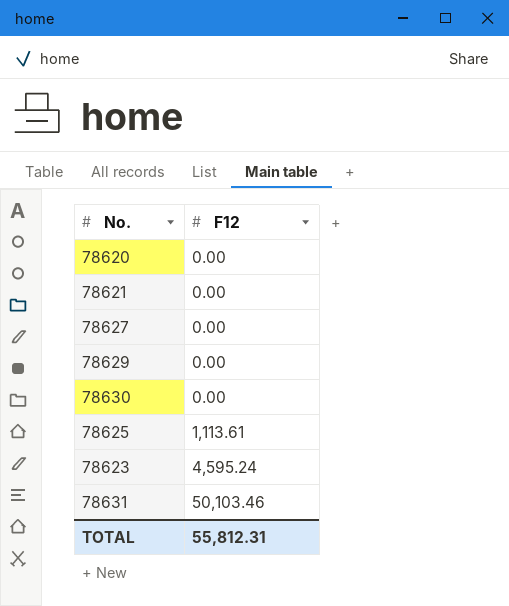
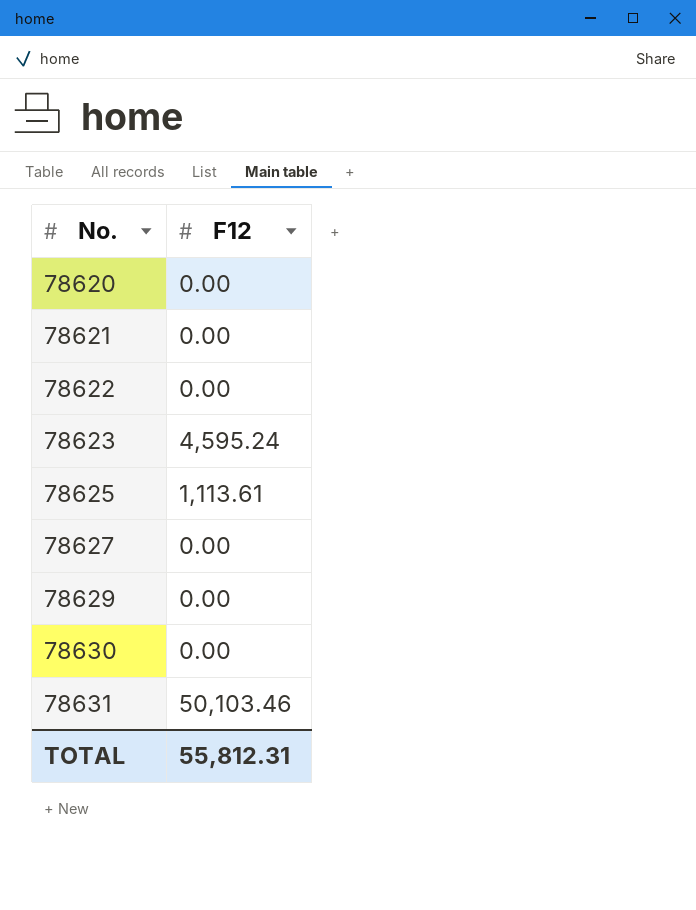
row order: F12 ascending -> No. ascending
row 78622: none -> 0.00

